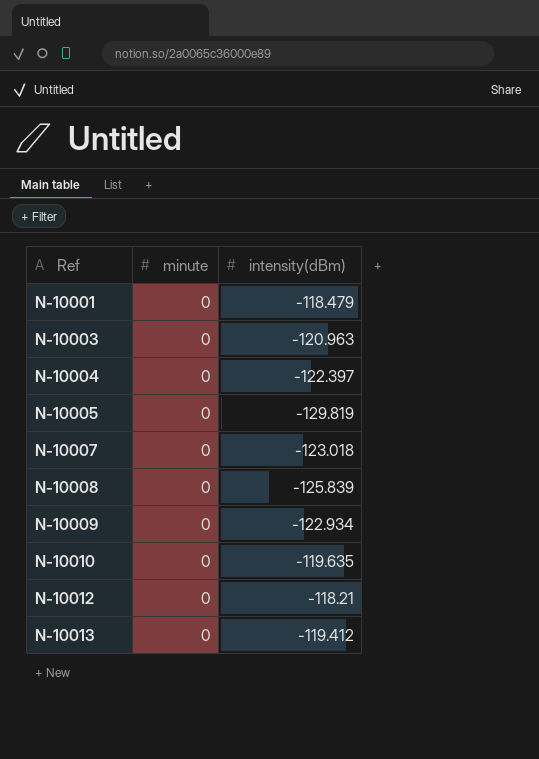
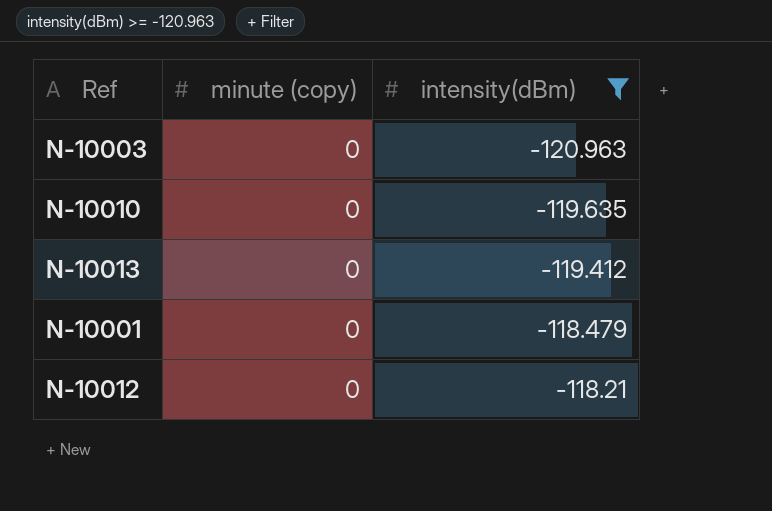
filter: none -> intensity(dBm) >= -120.963
row order: Ref ascending -> intensity(dBm) ascending
column name: minute -> minute (copy)

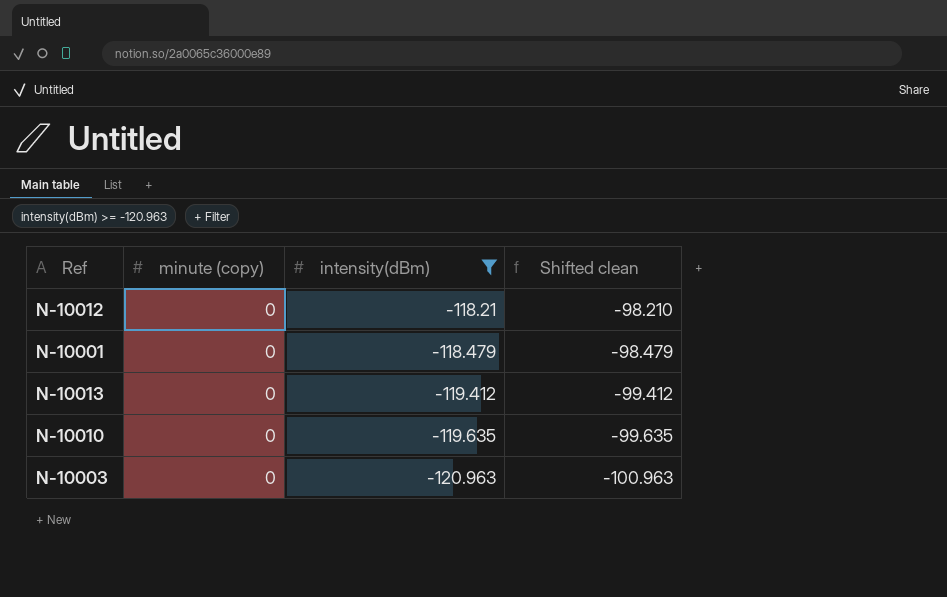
row order: intensity(dBm) ascending -> intensity(dBm) descending
column Shifted clean | formula: none -> [intensity(dBm)] + 20

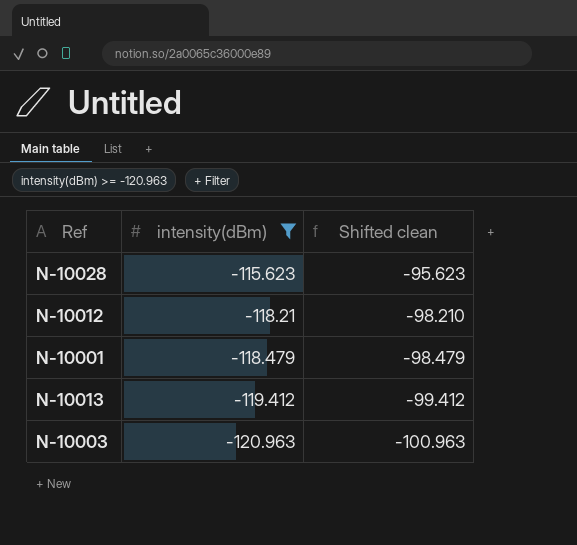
column minute (copy) | position: 2 -> none
row N-10010: 0 | -119.635 | -99.635 -> none
row N-10028: none -> -115.623 | -95.623

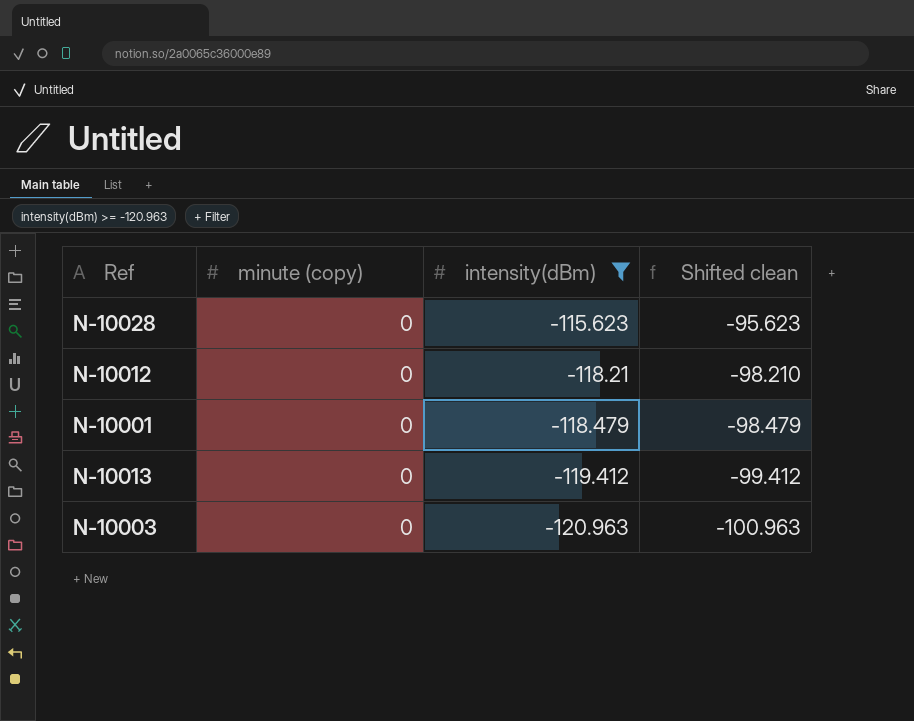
column minute (copy) | position: none -> 2

